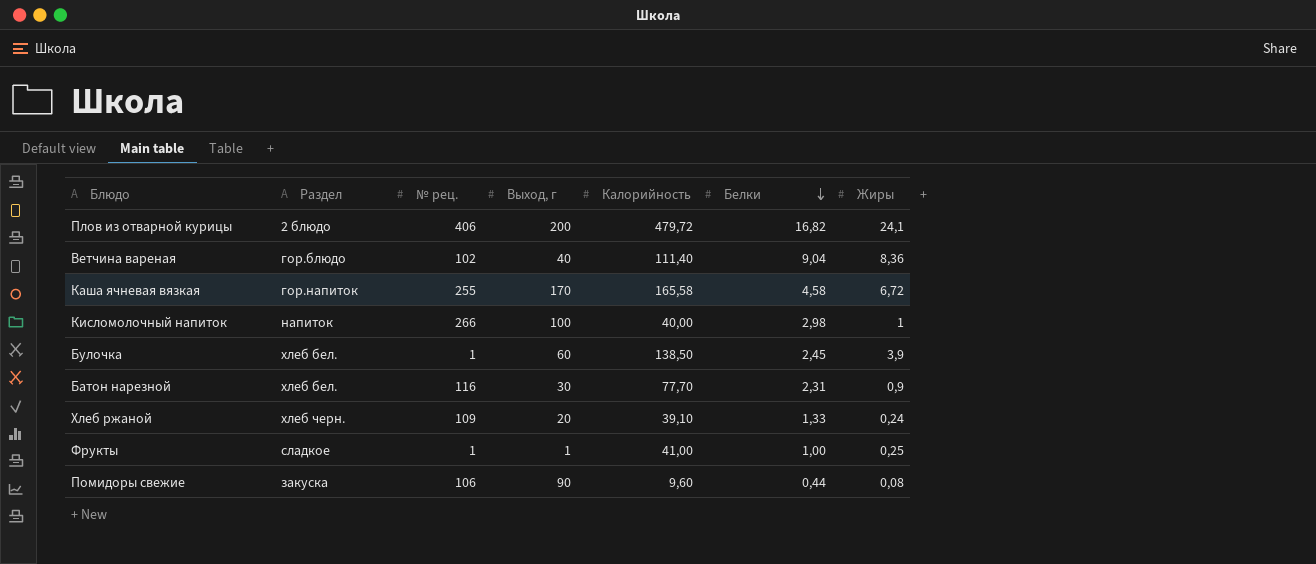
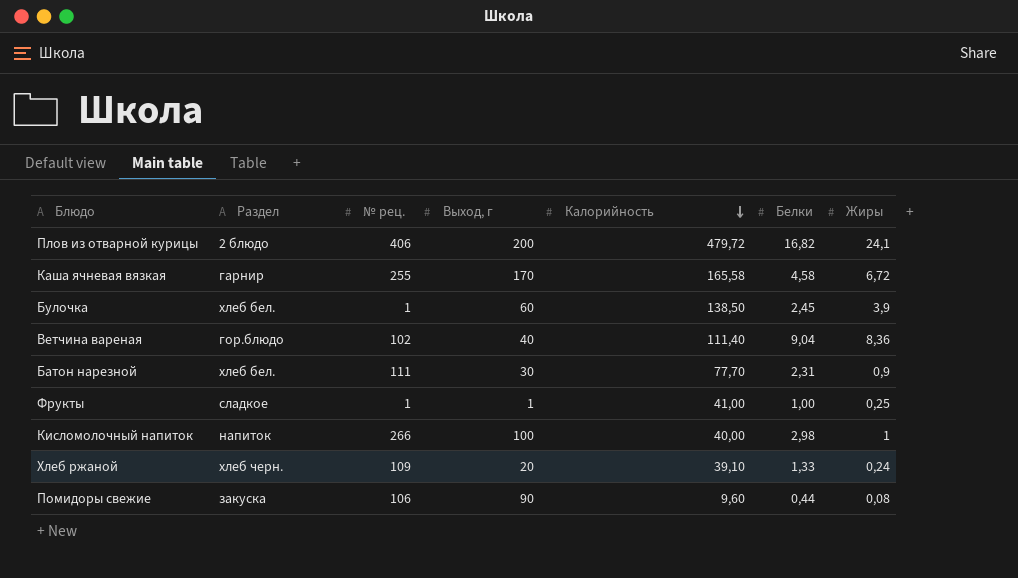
row order: Белки descending -> Калорийность descending
Каша ячневая вязкая | Раздел: гор.напиток -> гарнир
Батон нарезной | № рец.: 116 -> 111

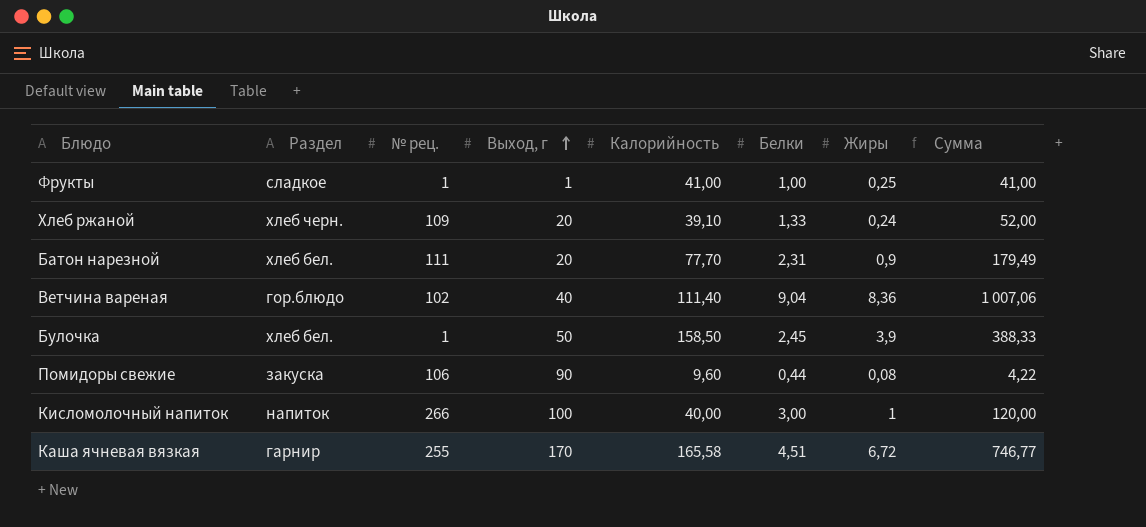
row order: Калорийность descending -> Выход, г ascending
column Сумма | formula: none -> [Калорийность] * [Белки]
row Плов из отварной курицы: 2 блюдо | 406 | 200 | 479,72 | 16,82 | 24,1 -> none
Батон нарезной | Выход, г: 30 -> 20
Булочка | Выход, г: 60 -> 50
Булочка | Калорийность: 138,50 -> 158,50
Кисломолочный напиток | Белки: 2,98 -> 3,00
Каша ячневая вязкая | Белки: 4,58 -> 4,51

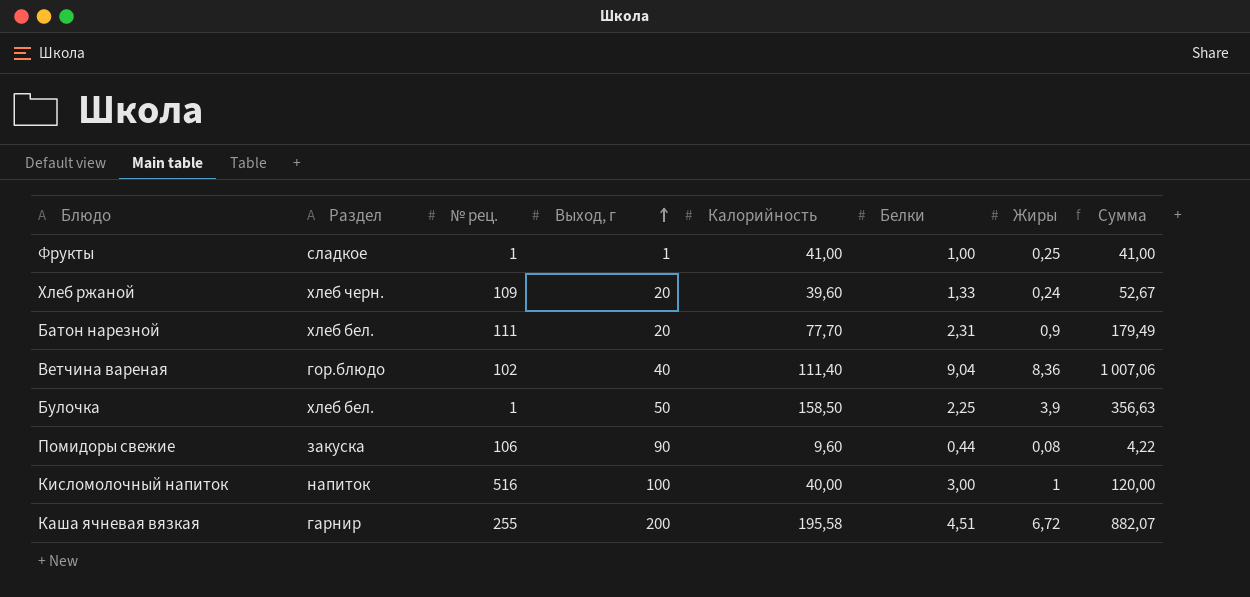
Хлеб ржаной | Калорийность: 39,10 -> 39,60
Хлеб ржаной | Сумма: 52,00 -> 52,67
Булочка | Белки: 2,45 -> 2,25
Булочка | Сумма: 388,33 -> 356,63
Кисломолочный напиток | № рец.: 266 -> 516
Каша ячневая вязкая | Выход, г: 170 -> 200
Каша ячневая вязкая | Калорийность: 165,58 -> 195,58
Каша ячневая вязкая | Сумма: 746,77 -> 882,07

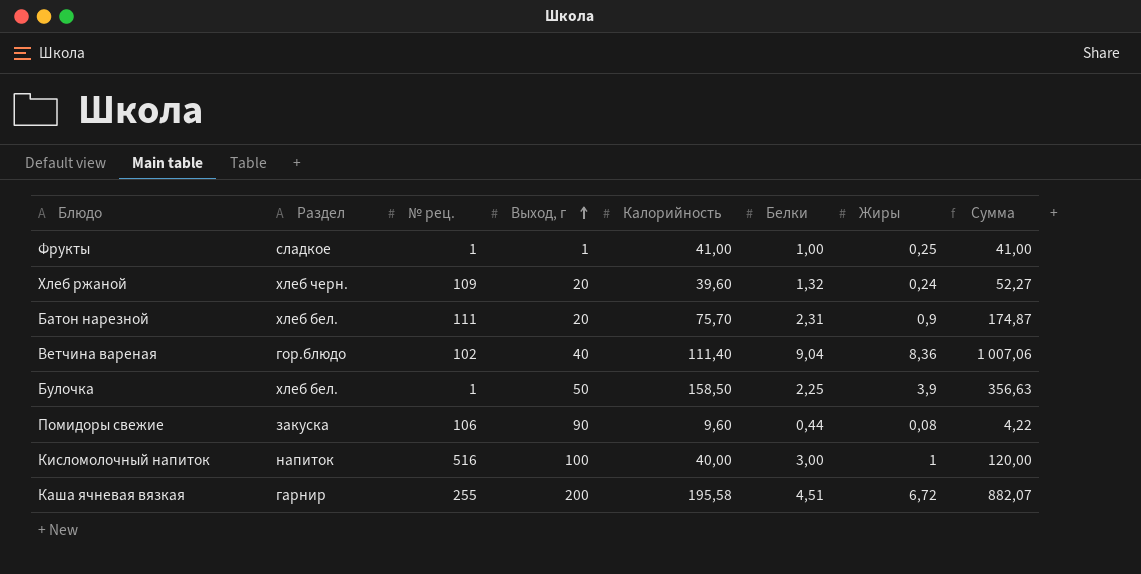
Хлеб ржаной | Белки: 1,33 -> 1,32
Хлеб ржаной | Сумма: 52,67 -> 52,27
Батон нарезной | Калорийность: 77,70 -> 75,70
Батон нарезной | Сумма: 179,49 -> 174,87

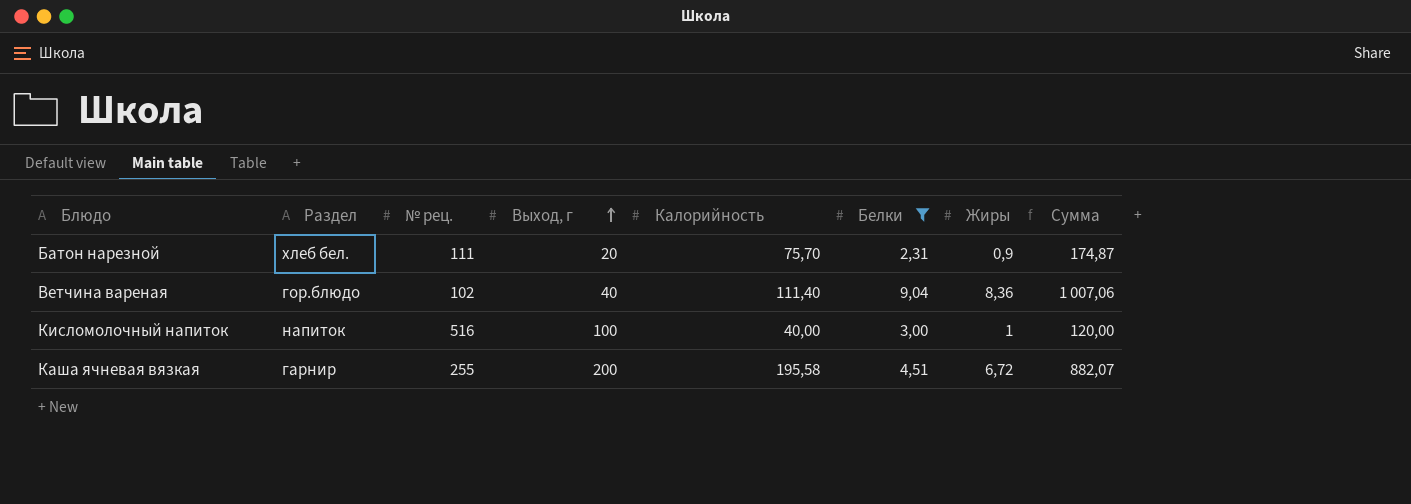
filter: none -> Белки >= 2,31

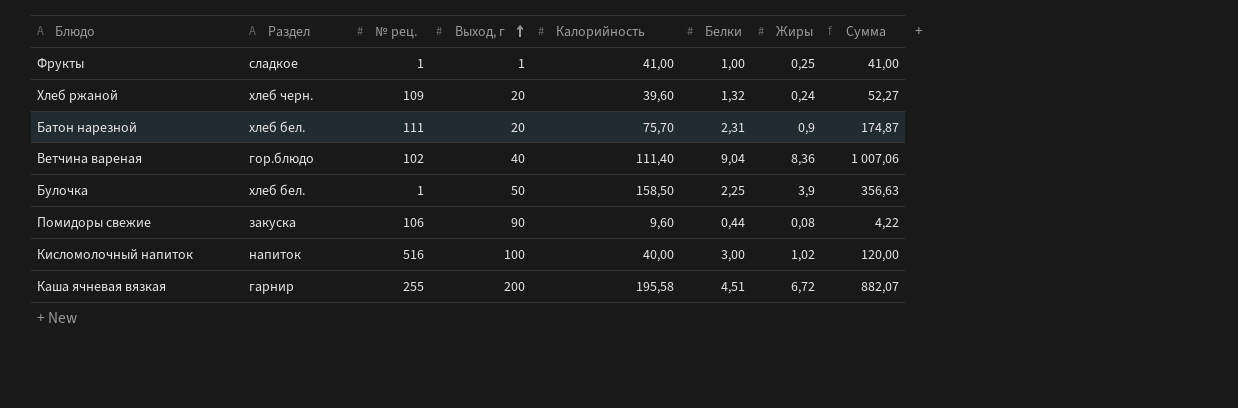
filter: Белки >= 2,31 -> none
Кисломолочный напиток | Жиры: 1 -> 1,02

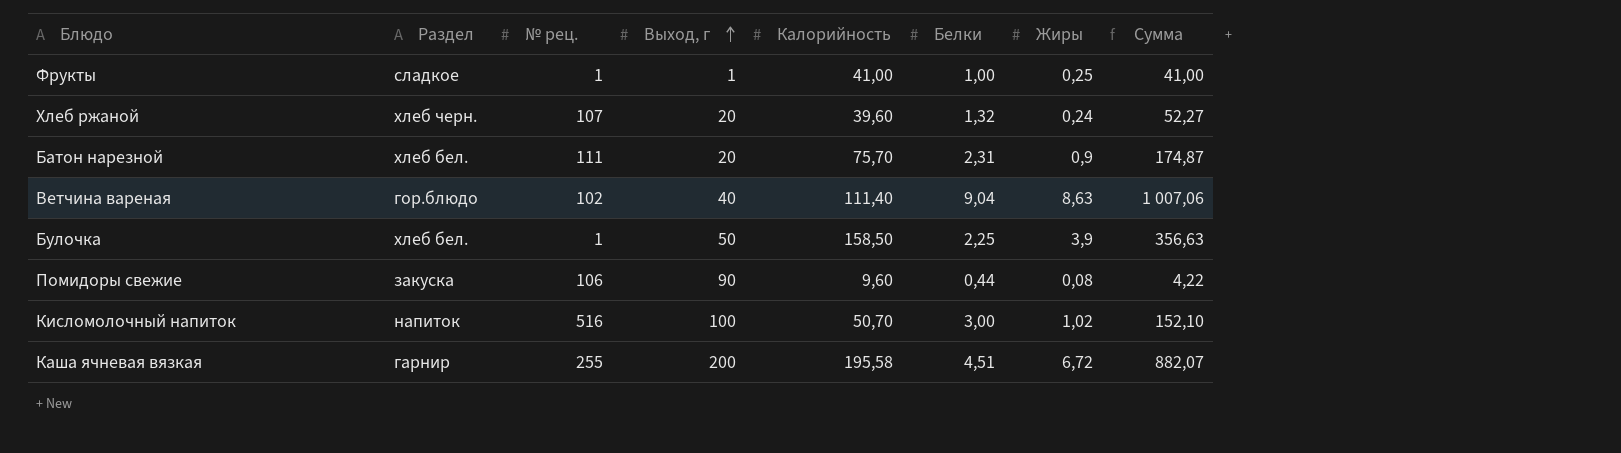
Хлеб ржаной | № рец.: 109 -> 107
Ветчина вареная | Жиры: 8,36 -> 8,63
Кисломолочный напиток | Калорийность: 40,00 -> 50,70
Кисломолочный напиток | Сумма: 120,00 -> 152,10

